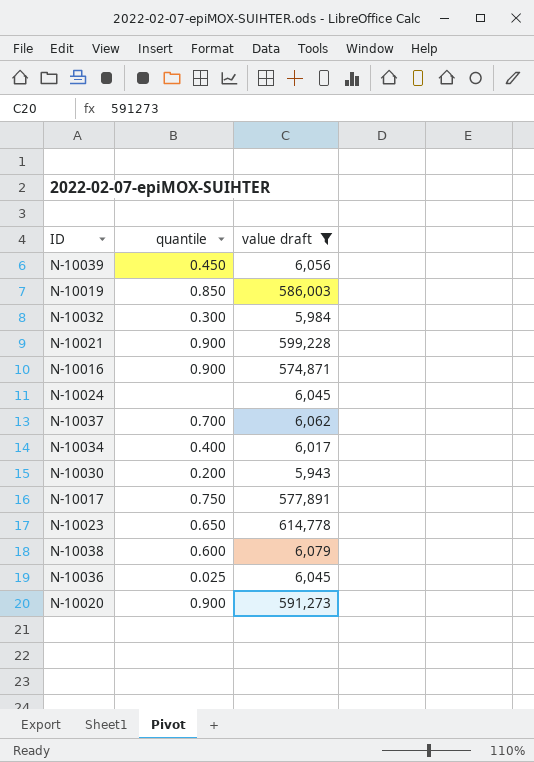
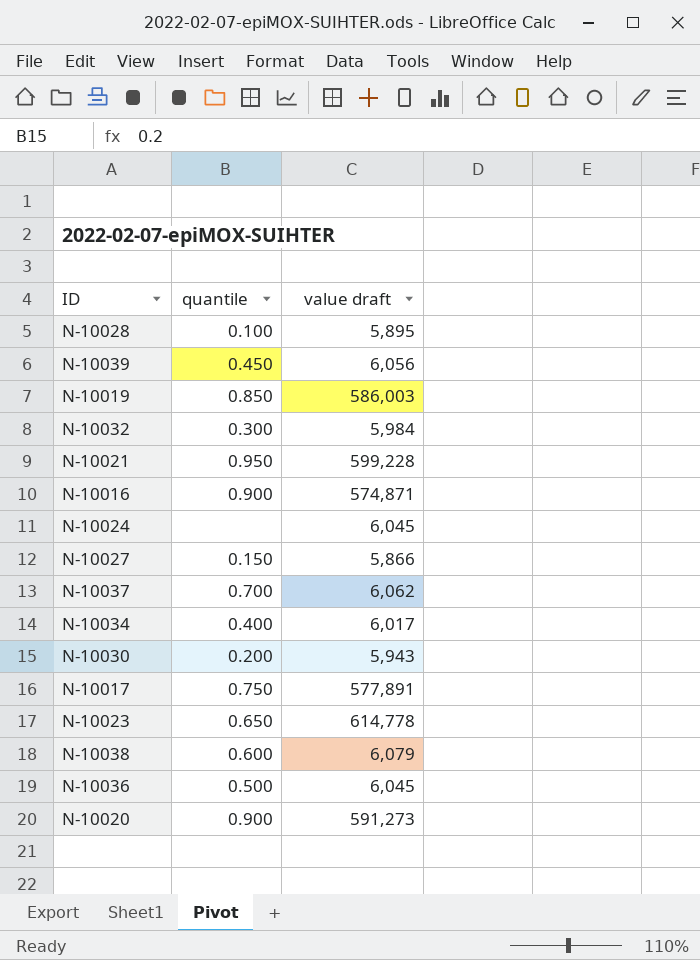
filter: value draft >= 5,943 -> none
N-10021 | quantile: 0.900 -> 0.950
N-10036 | quantile: 0.025 -> 0.500

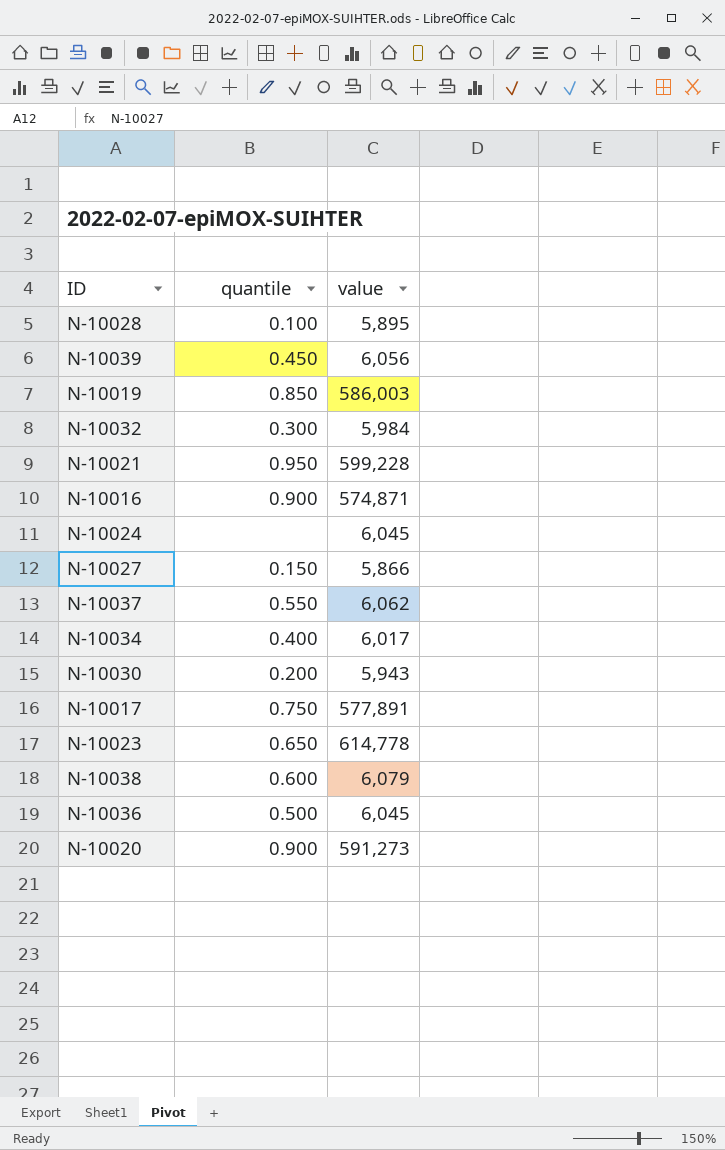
column name: value draft -> value
N-10037 | quantile: 0.700 -> 0.550

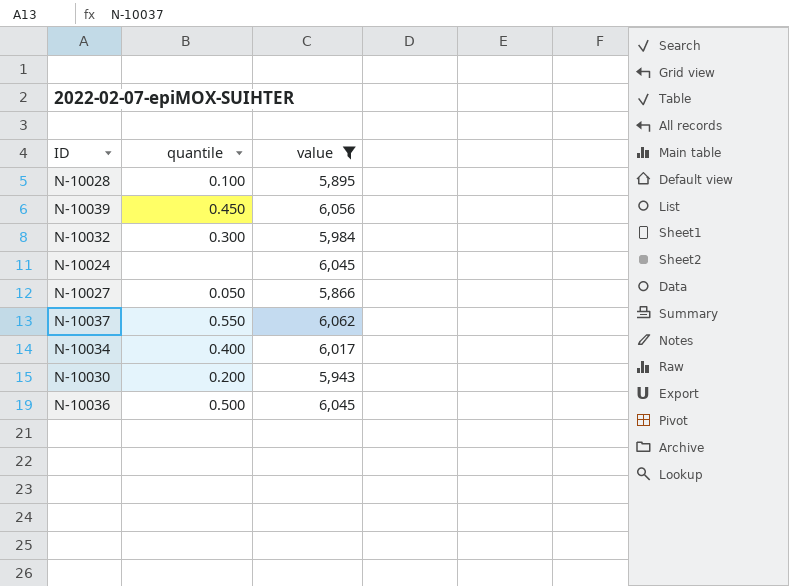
filter: none -> value <= 6,062
N-10027 | quantile: 0.150 -> 0.050

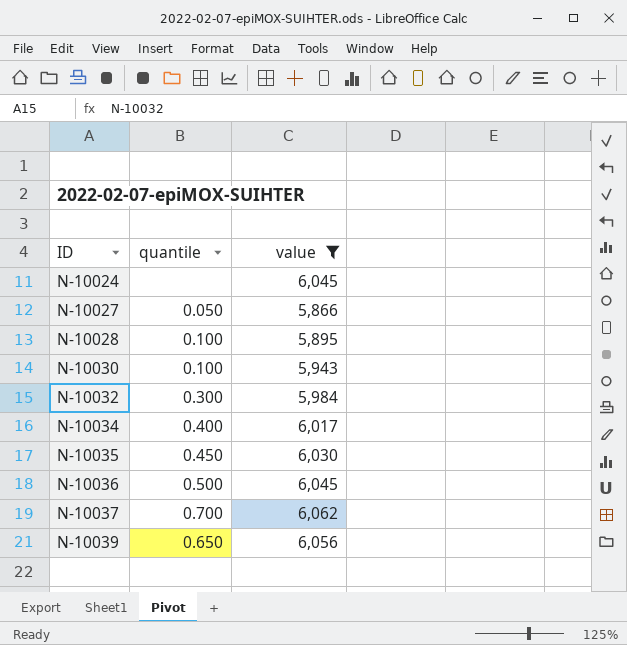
row order: none -> ID ascending
N-10030 | quantile: 0.200 -> 0.100
row N-10035: none -> 0.450 | 6,030
N-10037 | quantile: 0.550 -> 0.700
N-10039 | quantile: 0.450 -> 0.650

